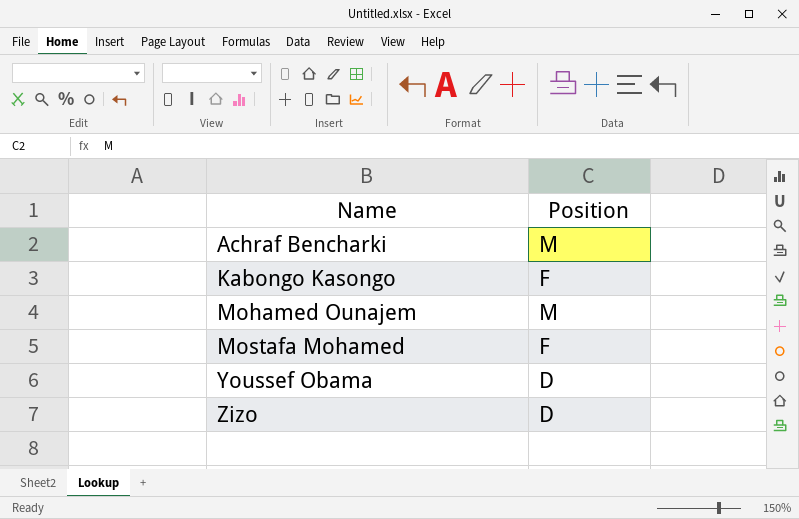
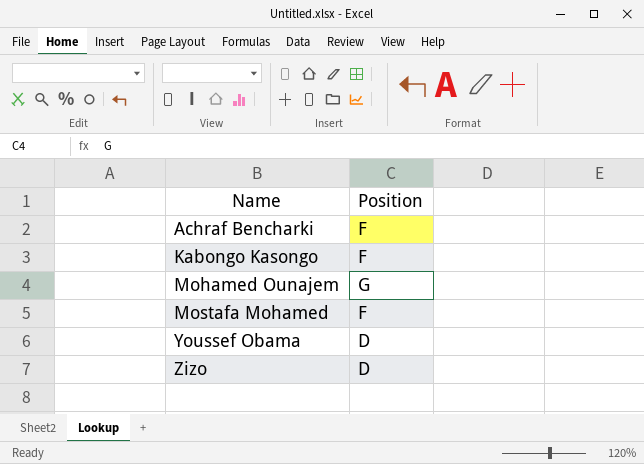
Achraf Bencharki | Position: M -> F
Mohamed Ounajem | Position: M -> G

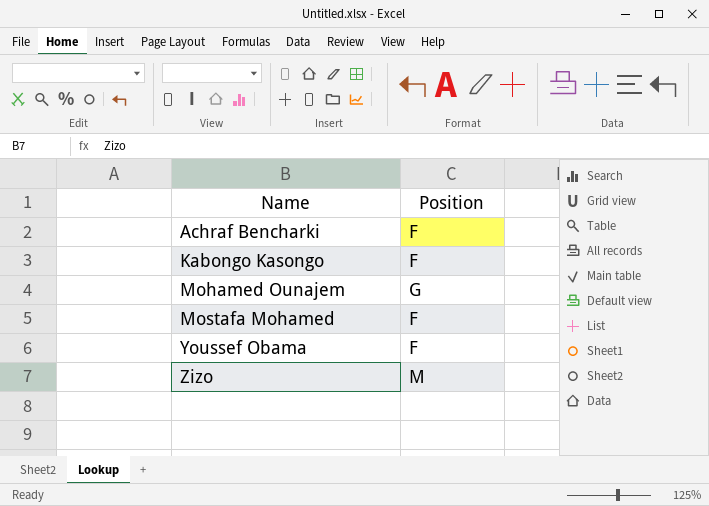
Youssef Obama | Position: D -> F
Zizo | Position: D -> M

